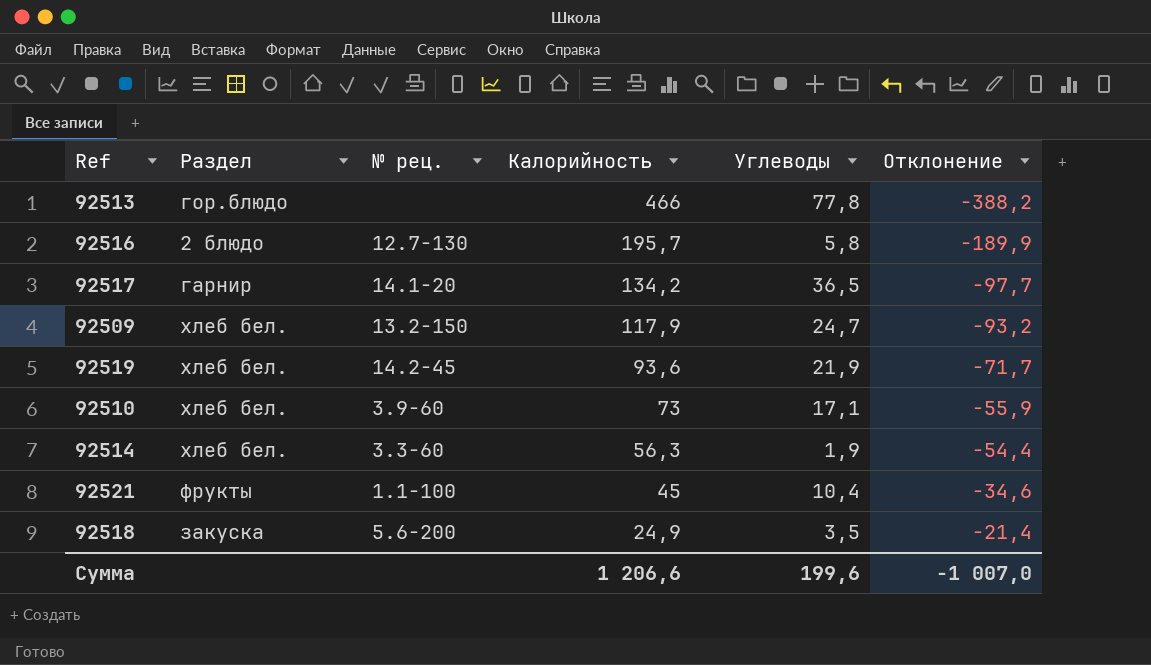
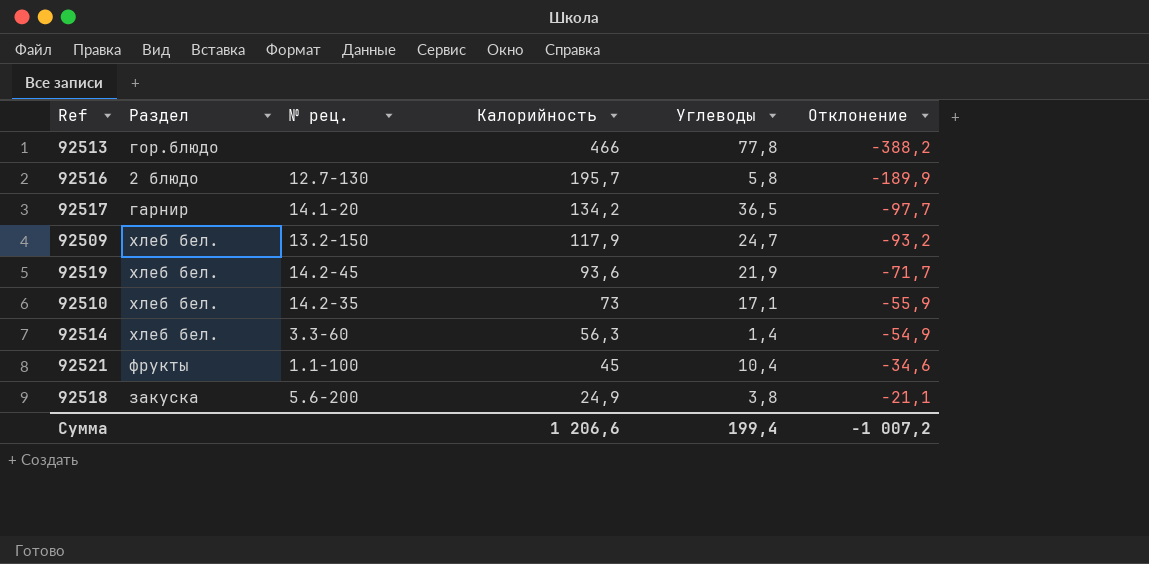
92510 | № рец.: 3.9-60 -> 14.2-35
92514 | Углеводы: 1,9 -> 1,4
92514 | Отклонение: -54,4 -> -54,9
92518 | Углеводы: 3,5 -> 3,8
92518 | Отклонение: -21,4 -> -21,1
Сумма | Углеводы: 199,6 -> 199,4
Сумма | Отклонение: -1 007,0 -> -1 007,2

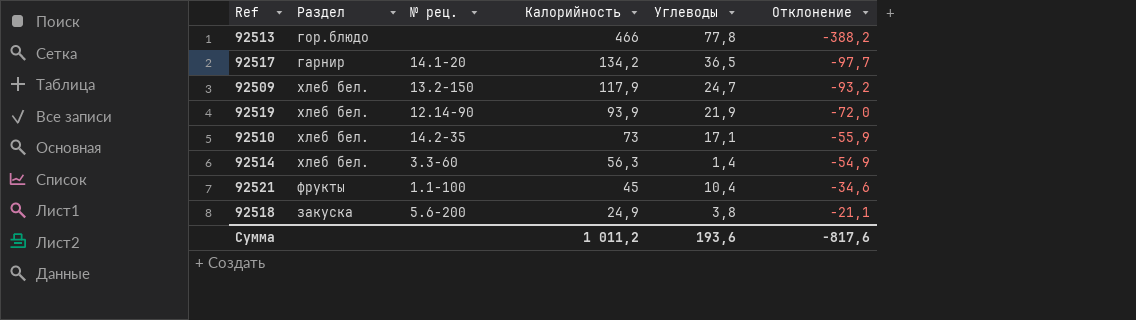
row 92516: 2 блюдо | 12.7-130 | 195,7 | 5,8 | -189,9 -> none
92519 | № рец.: 14.2-45 -> 12.14-90
92519 | Калорийность: 93,6 -> 93,9
92519 | Отклонение: -71,7 -> -72,0
Сумма | Калорийность: 1 206,6 -> 1 011,2
Сумма | Углеводы: 199,4 -> 193,6
Сумма | Отклонение: -1 007,2 -> -817,6

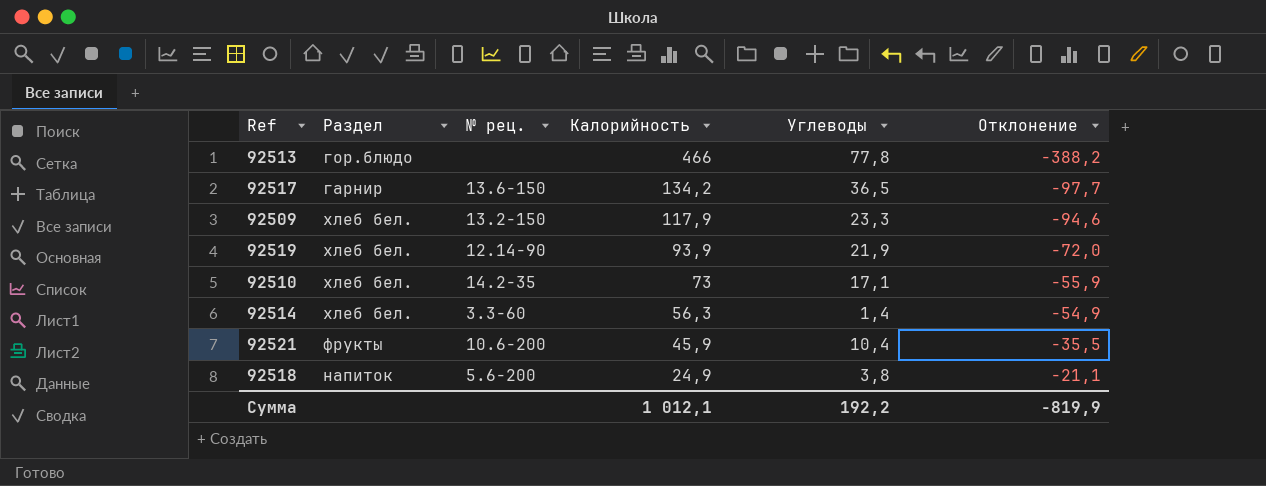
92517 | № рец.: 14.1-20 -> 13.6-150
92509 | Углеводы: 24,7 -> 23,3
92509 | Отклонение: -93,2 -> -94,6
92521 | № рец.: 1.1-100 -> 10.6-200
92521 | Калорийность: 45 -> 45,9
92521 | Отклонение: -34,6 -> -35,5
92518 | Раздел: закуска -> напиток
Сумма | Калорийность: 1 011,2 -> 1 012,1
Сумма | Углеводы: 193,6 -> 192,2
Сумма | Отклонение: -817,6 -> -819,9

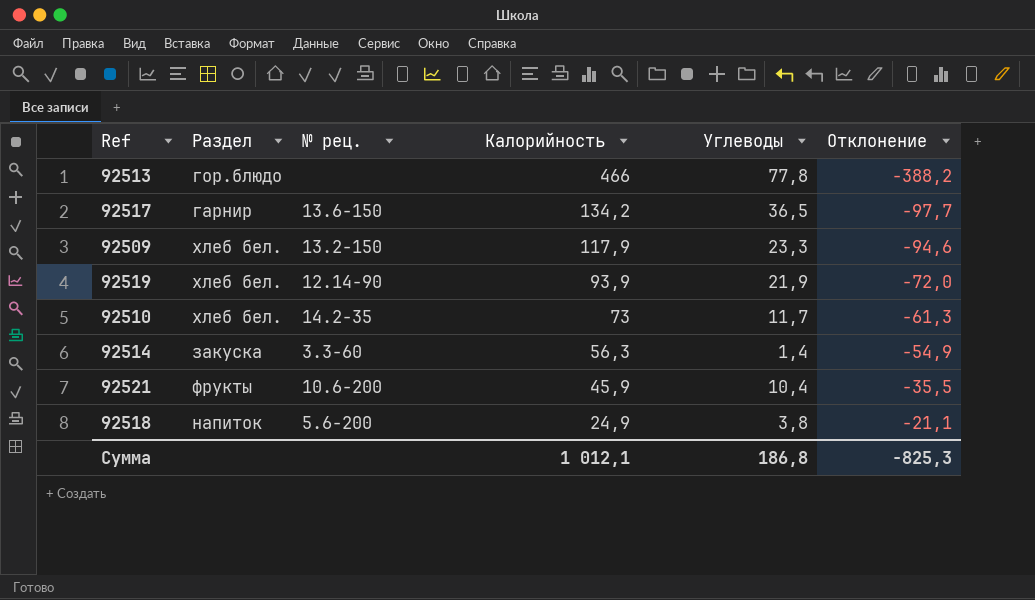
92510 | Углеводы: 17,1 -> 11,7
92510 | Отклонение: -55,9 -> -61,3
92514 | Раздел: хлеб бел. -> закуска
Сумма | Углеводы: 192,2 -> 186,8
Сумма | Отклонение: -819,9 -> -825,3

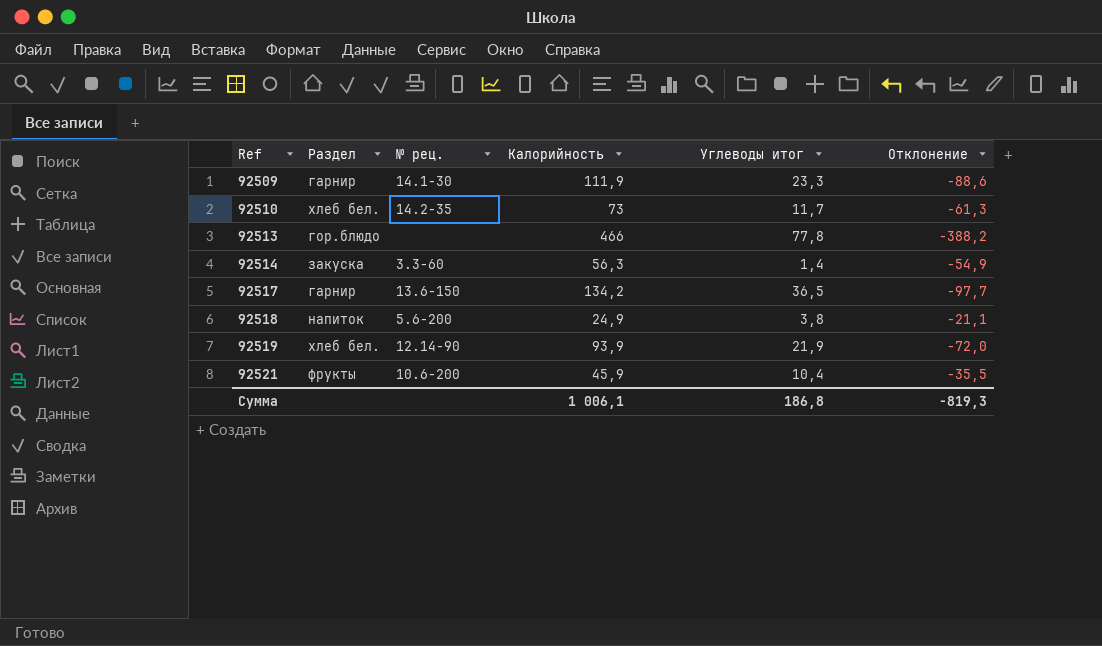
row order: Калорийность descending -> Ref ascending
column name: Углеводы -> Углеводы итог
92509 | Раздел: хлеб бел. -> гарнир
92509 | № рец.: 13.2-150 -> 14.1-30
92509 | Калорийность: 117,9 -> 111,9
92509 | Отклонение: -94,6 -> -88,6
Сумма | Калорийность: 1 012,1 -> 1 006,1
Сумма | Отклонение: -825,3 -> -819,3

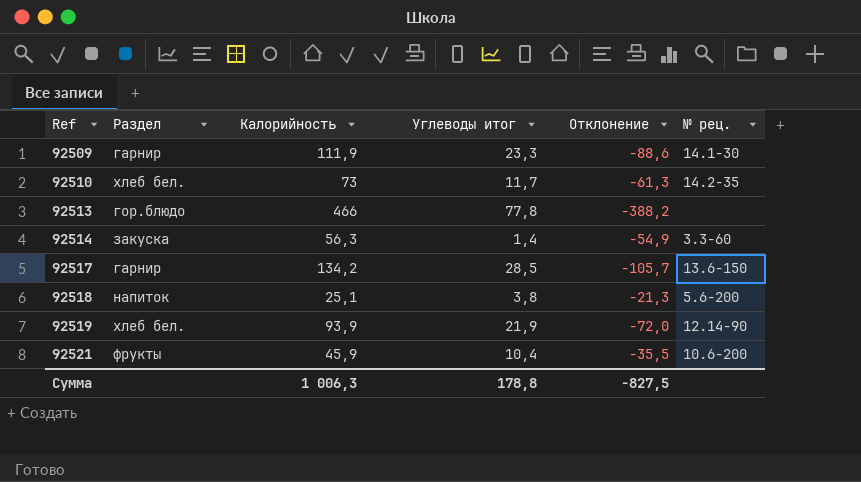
column № рец. | position: 3 -> 6
92517 | Углеводы итог: 36,5 -> 28,5
92517 | Отклонение: -97,7 -> -105,7
92518 | Калорийность: 24,9 -> 25,1
92518 | Отклонение: -21,1 -> -21,3
Сумма | Калорийность: 1 006,1 -> 1 006,3
Сумма | Углеводы итог: 186,8 -> 178,8
Сумма | Отклонение: -819,3 -> -827,5

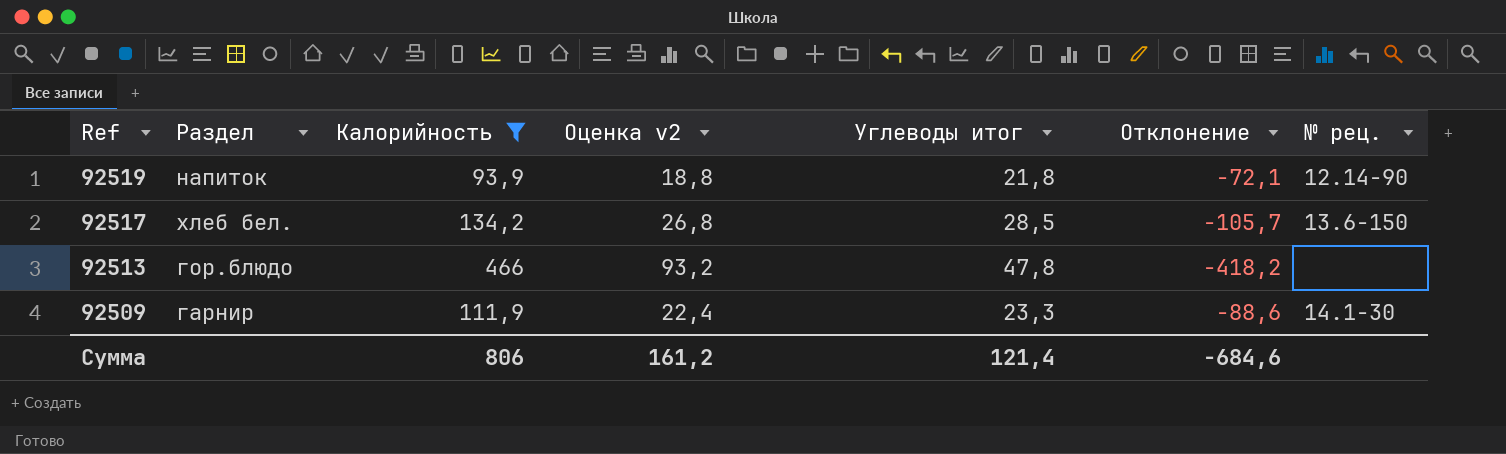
filter: none -> Калорийность >= 93,9
row order: Ref ascending -> Ref descending
column Оценка v2 | formula: none -> [Калорийность] * 0,2
92519 | Раздел: хлеб бел. -> напиток
92519 | Углеводы итог: 21,9 -> 21,8
92519 | Отклонение: -72,0 -> -72,1
92517 | Раздел: гарнир -> хлеб бел.
92513 | Углеводы итог: 77,8 -> 47,8
92513 | Отклонение: -388,2 -> -418,2
Сумма | Калорийность: 1 006,3 -> 806
Сумма | Углеводы итог: 178,8 -> 121,4
Сумма | Отклонение: -827,5 -> -684,6

